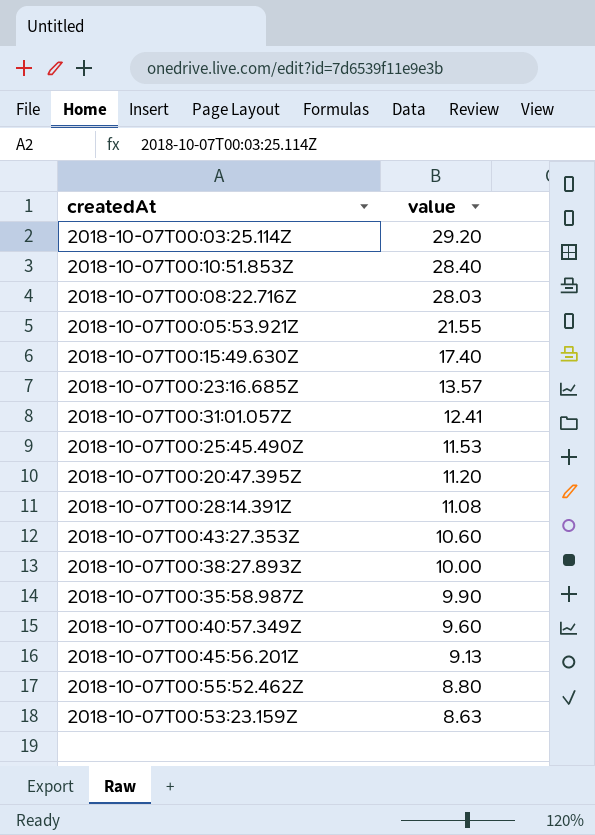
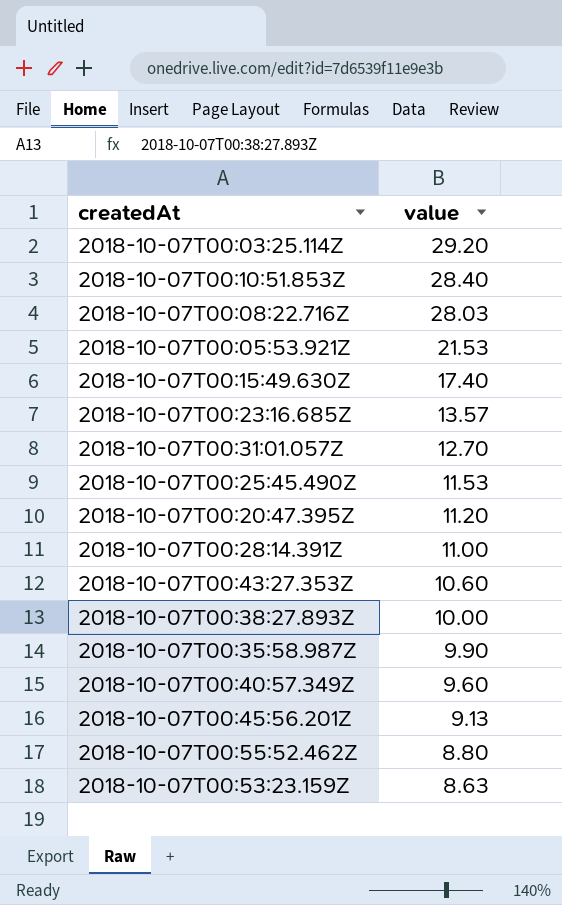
2018-10-07T00:05:53.921Z | value: 21.55 -> 21.53
2018-10-07T00:31:01.057Z | value: 12.41 -> 12.70
2018-10-07T00:28:14.391Z | value: 11.08 -> 11.00

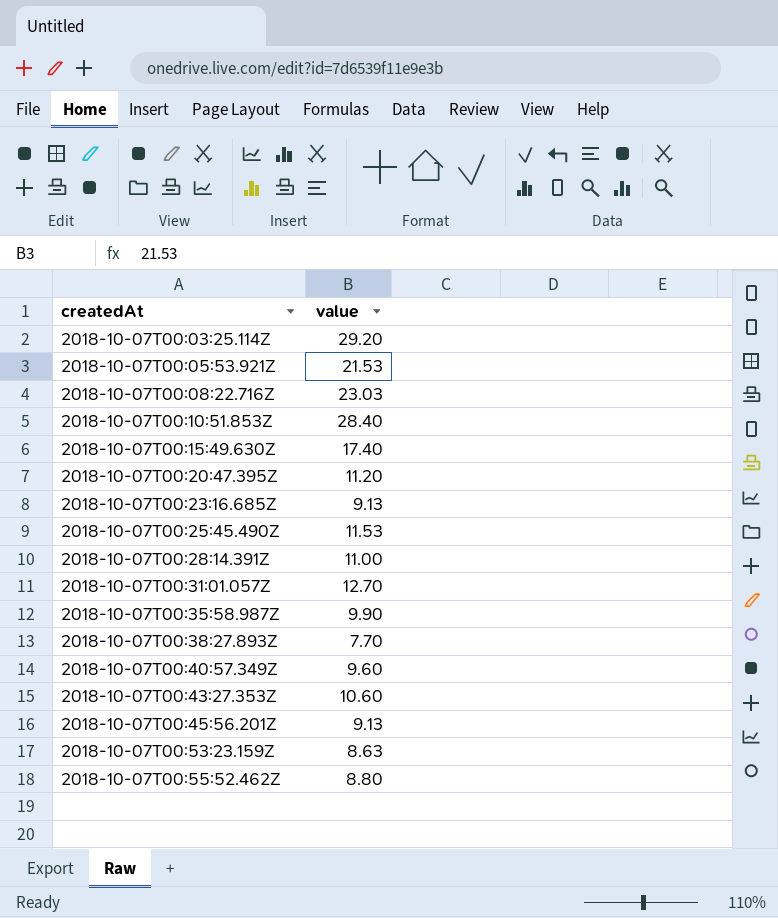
row order: value descending -> createdAt ascending
2018-10-07T00:08:22.716Z | value: 28.03 -> 23.03
2018-10-07T00:23:16.685Z | value: 13.57 -> 9.13
2018-10-07T00:38:27.893Z | value: 10.00 -> 7.70

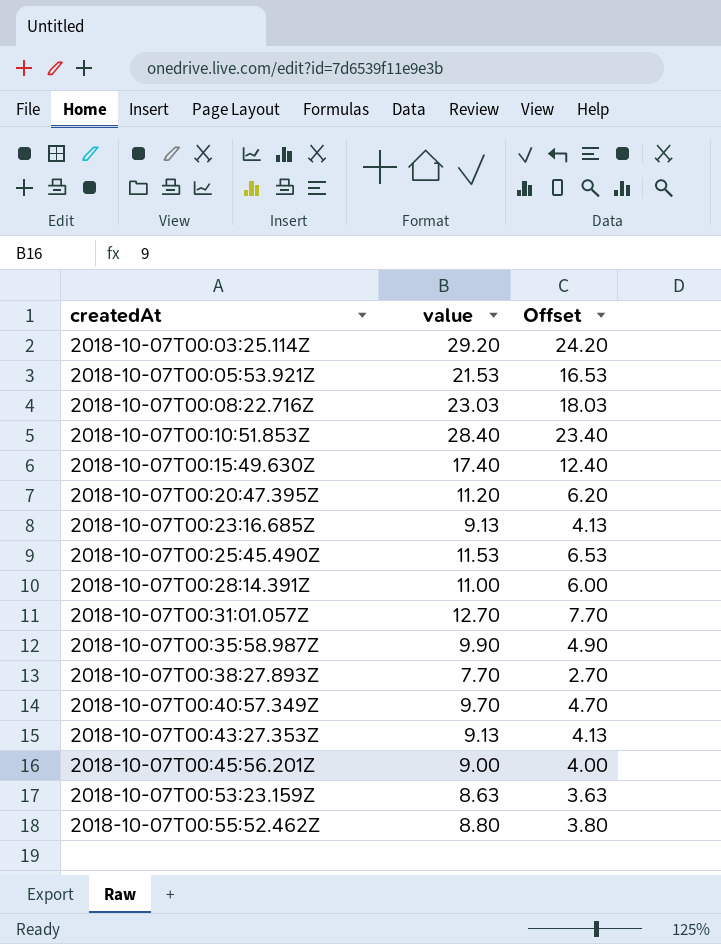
column Offset | formula: none -> [value] - 5
2018-10-07T00:40:57.349Z | value: 9.60 -> 9.70
2018-10-07T00:43:27.353Z | value: 10.60 -> 9.13
2018-10-07T00:45:56.201Z | value: 9.13 -> 9.00

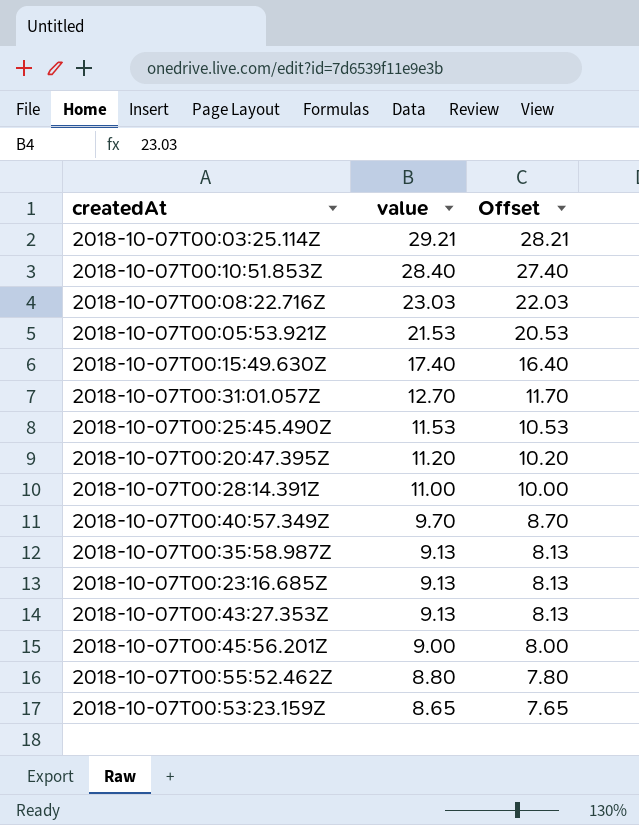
row order: createdAt ascending -> value descending
column Offset | formula: [value] - 5 -> [value] - 1
row 2018-10-07T00:38:27.893Z: 7.70 | 2.70 -> none
2018-10-07T00:03:25.114Z | value: 29.20 -> 29.21
2018-10-07T00:35:58.987Z | value: 9.90 -> 9.13
2018-10-07T00:53:23.159Z | value: 8.63 -> 8.65

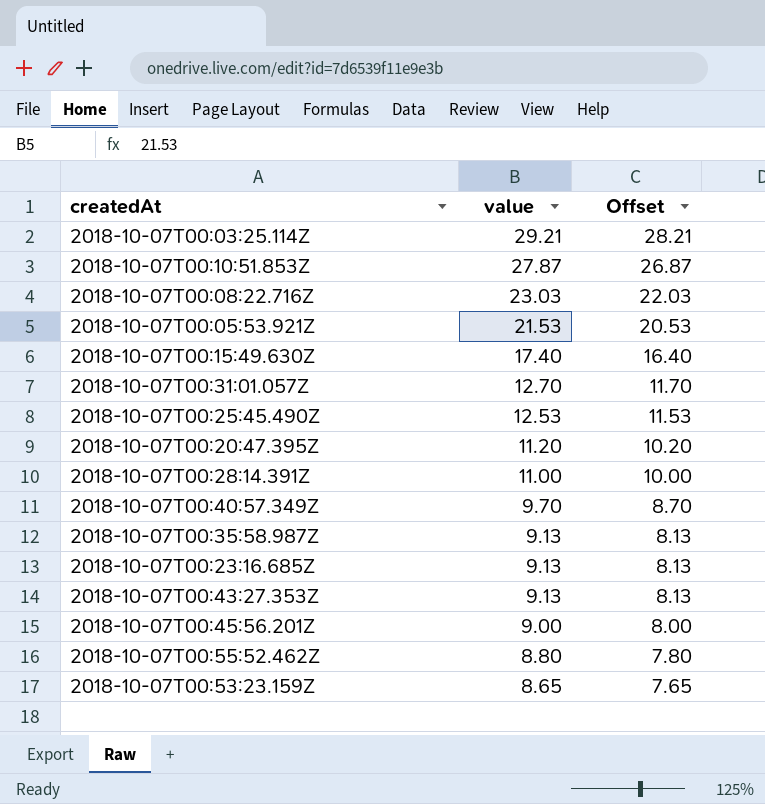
2018-10-07T00:10:51.853Z | value: 28.40 -> 27.87
2018-10-07T00:10:51.853Z | Offset: 27.40 -> 26.87
2018-10-07T00:25:45.490Z | value: 11.53 -> 12.53
2018-10-07T00:25:45.490Z | Offset: 10.53 -> 11.53

